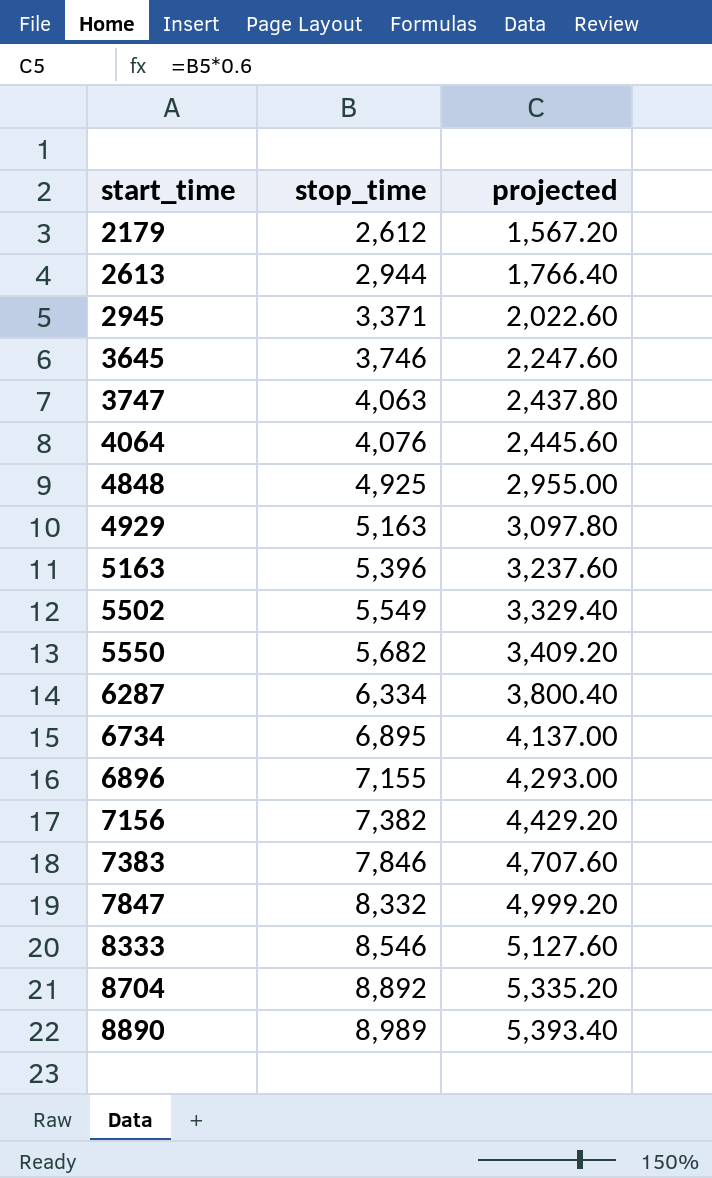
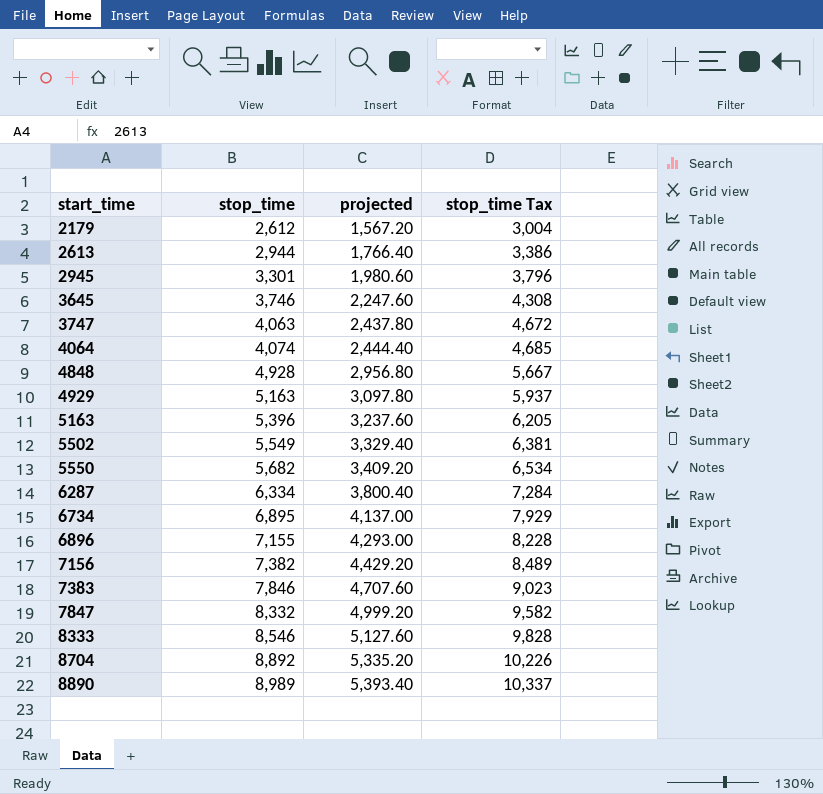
column stop_time Tax | formula: none -> [stop_time] * 1.15
2945 | stop_time: 3,371 -> 3,301
2945 | projected: 2,022.60 -> 1,980.60
4064 | stop_time: 4,076 -> 4,074
4064 | projected: 2,445.60 -> 2,444.40
4848 | stop_time: 4,925 -> 4,928
4848 | projected: 2,955.00 -> 2,956.80

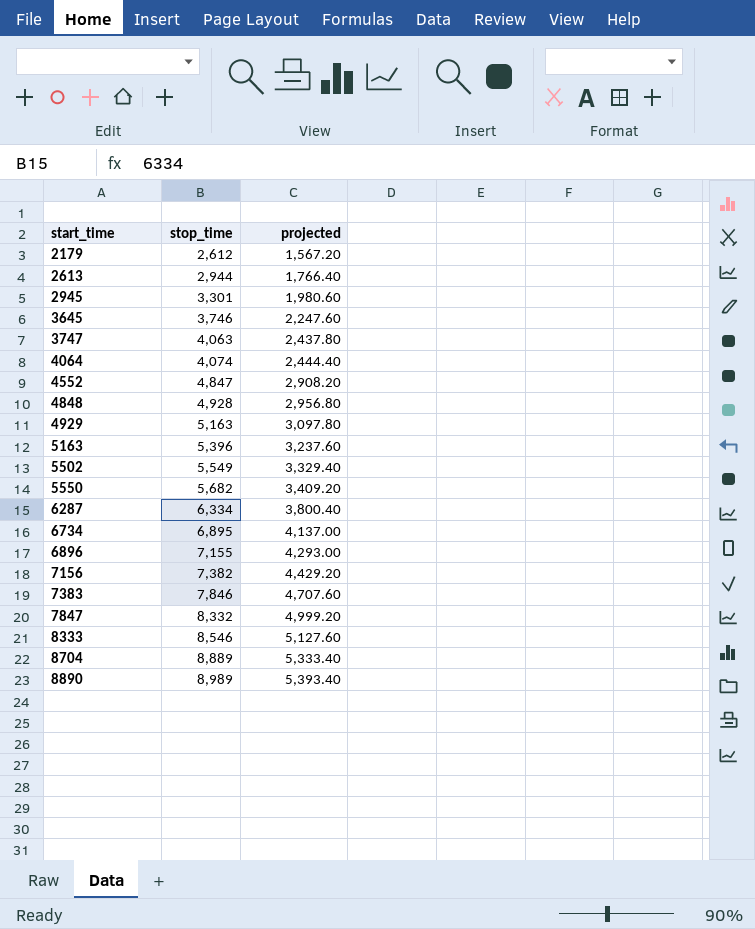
column stop_time Tax | formula: [stop_time] * 1.15 -> none
row 4552: none -> 4,847 | 2,908.20
8704 | stop_time: 8,892 -> 8,889
8704 | projected: 5,335.20 -> 5,333.40

